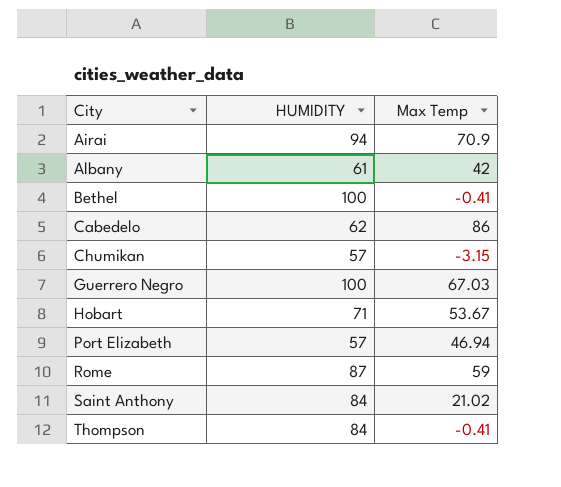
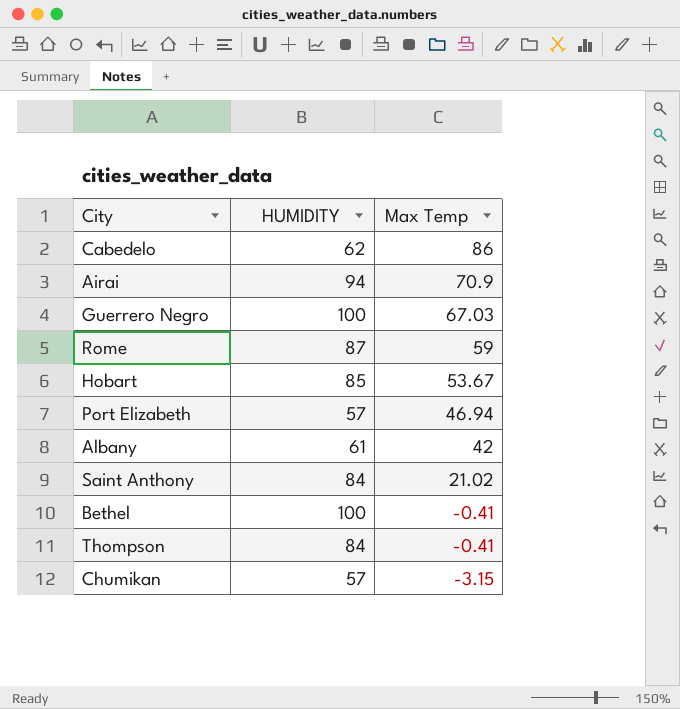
row order: City ascending -> Max Temp descending
Hobart | HUMIDITY: 71 -> 85

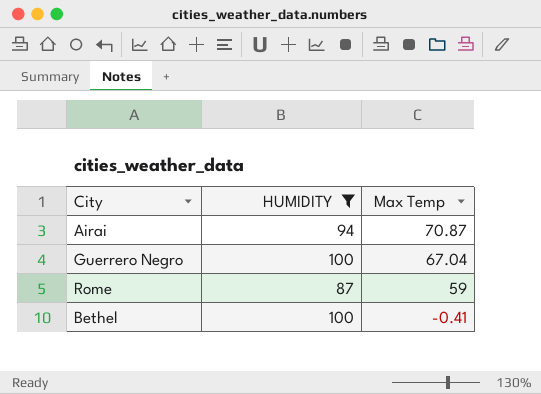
filter: none -> HUMIDITY >= 87
Airai | Max Temp: 70.9 -> 70.87
Guerrero Negro | Max Temp: 67.03 -> 67.04

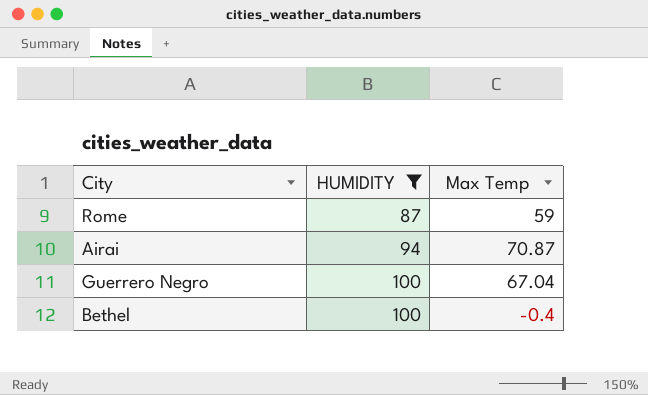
row order: Max Temp descending -> HUMIDITY ascending
Bethel | Max Temp: -0.41 -> -0.4

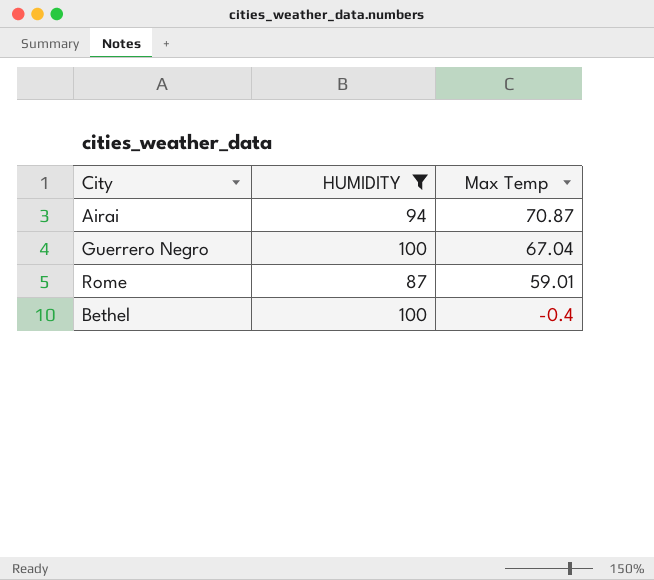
row order: HUMIDITY ascending -> Max Temp descending
Rome | Max Temp: 59 -> 59.01

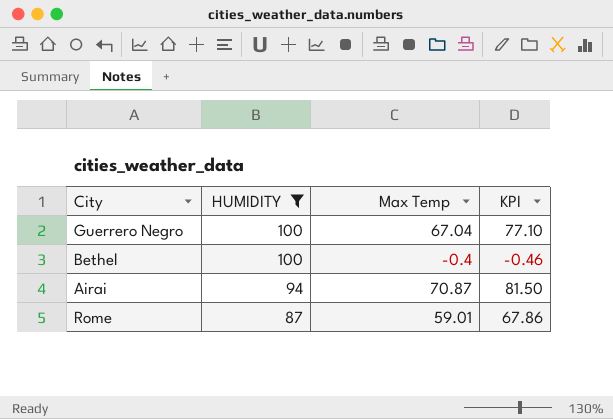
row order: Max Temp descending -> HUMIDITY descending
column KPI | formula: none -> [Max Temp] * 1.15

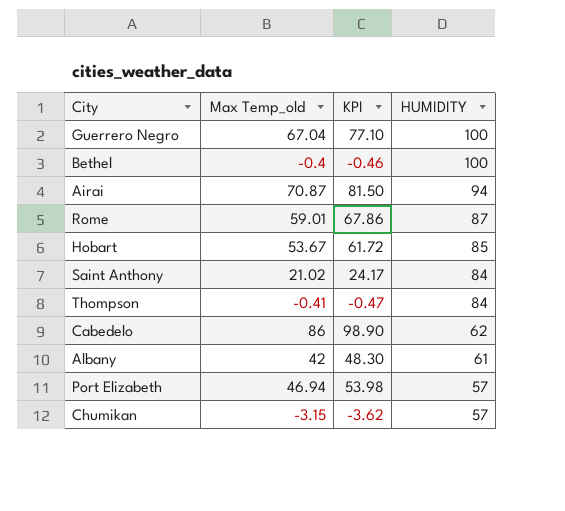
filter: HUMIDITY >= 87 -> none
column name: Max Temp -> Max Temp_old
column HUMIDITY | position: 2 -> 4

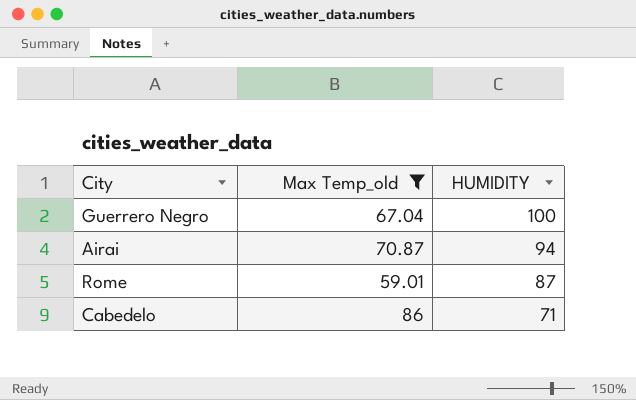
filter: none -> Max Temp_old >= 59.01
column KPI | formula: [Max Temp_old] * 1.15 -> none
Cabedelo | HUMIDITY: 62 -> 71

